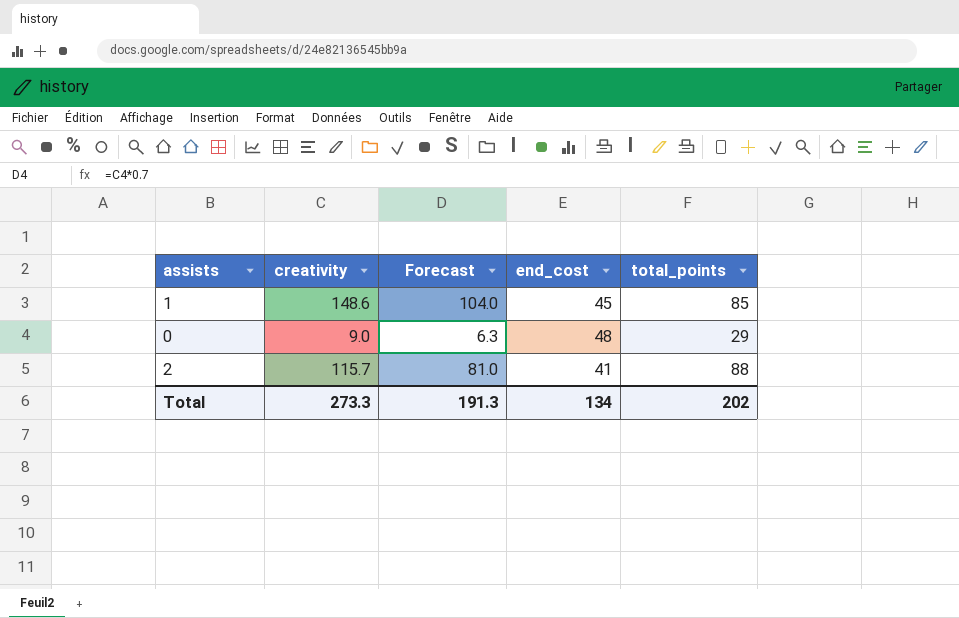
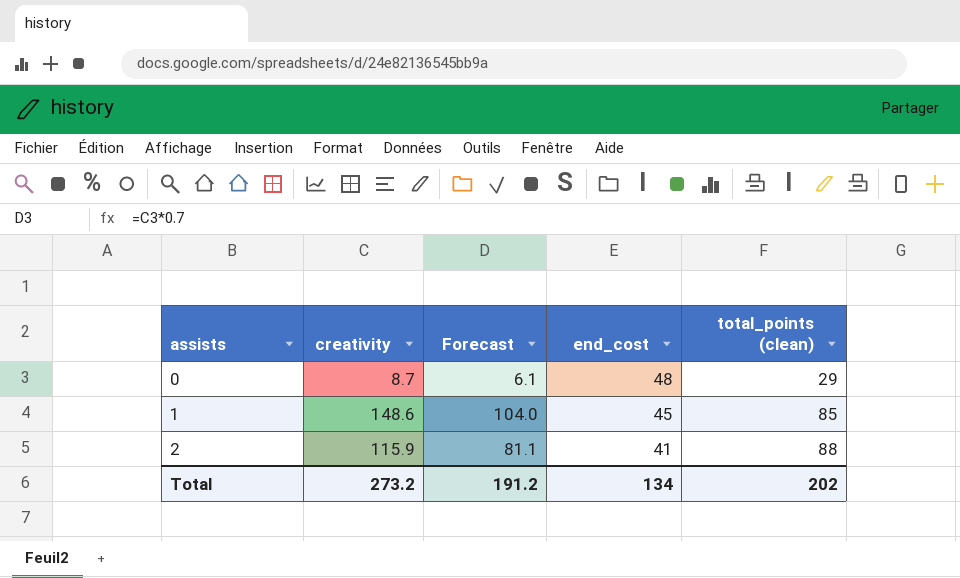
row order: none -> assists ascending
column name: total_points -> total_points (clean)
0 | creativity: 9.0 -> 8.7
0 | Forecast: 6.3 -> 6.1
2 | creativity: 115.7 -> 115.9
2 | Forecast: 81.0 -> 81.1
Total | creativity: 273.3 -> 273.2
Total | Forecast: 191.3 -> 191.2

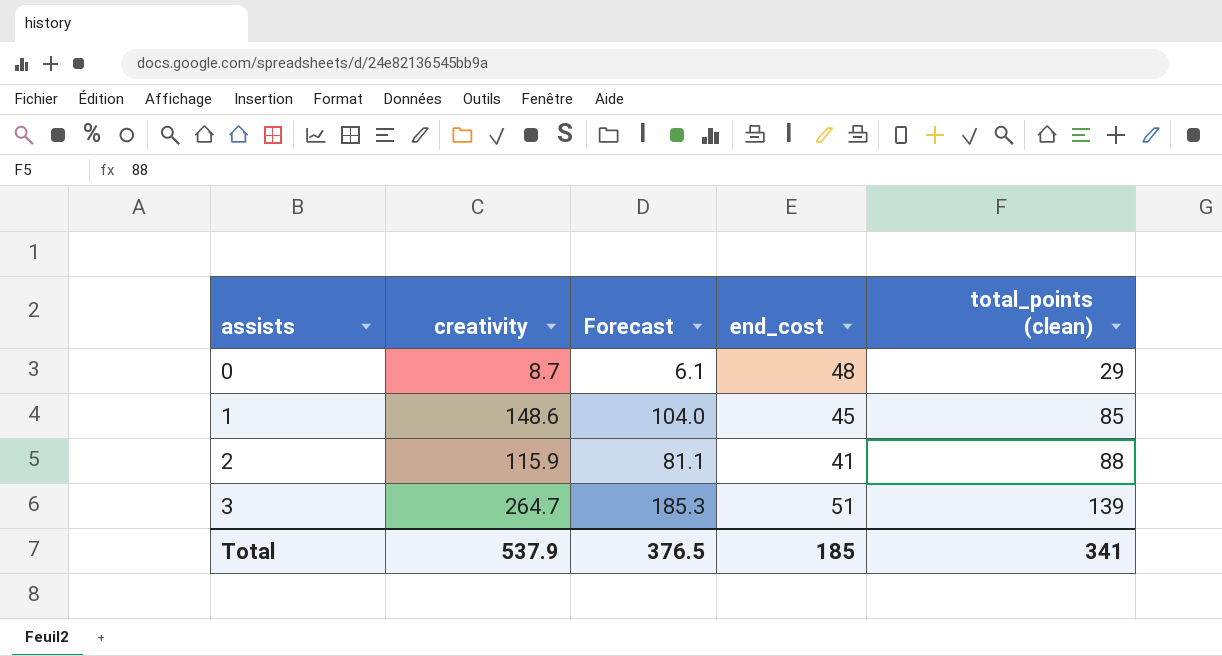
row 3: none -> 264.7 | 185.3 | 51 | 139
Total | creativity: 273.2 -> 537.9
Total | Forecast: 191.2 -> 376.5
Total | end_cost: 134 -> 185
Total | total_points (clean): 202 -> 341

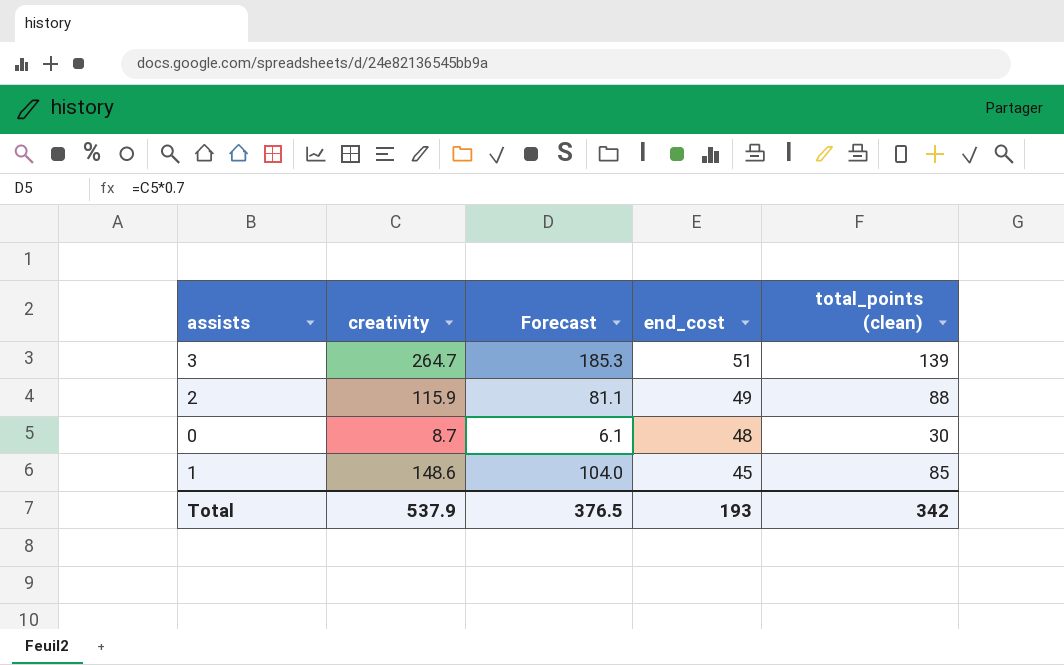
row order: assists ascending -> end_cost descending
2 | end_cost: 41 -> 49
0 | total_points (clean): 29 -> 30
Total | end_cost: 185 -> 193
Total | total_points (clean): 341 -> 342

